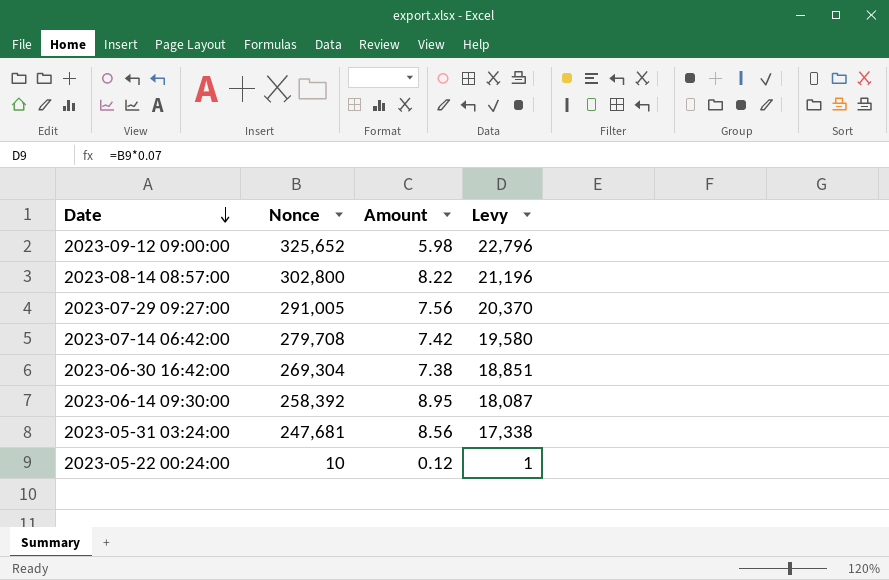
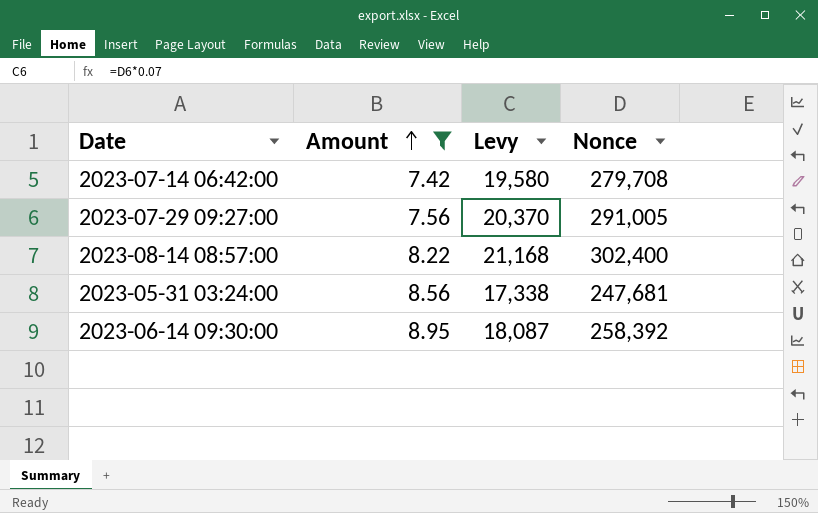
filter: none -> Amount >= 7.42
row order: Date descending -> Amount ascending
column Nonce | position: 2 -> 4
2023-08-14 08:57:00 | Levy: 21,196 -> 21,168
2023-08-14 08:57:00 | Nonce: 302,800 -> 302,400

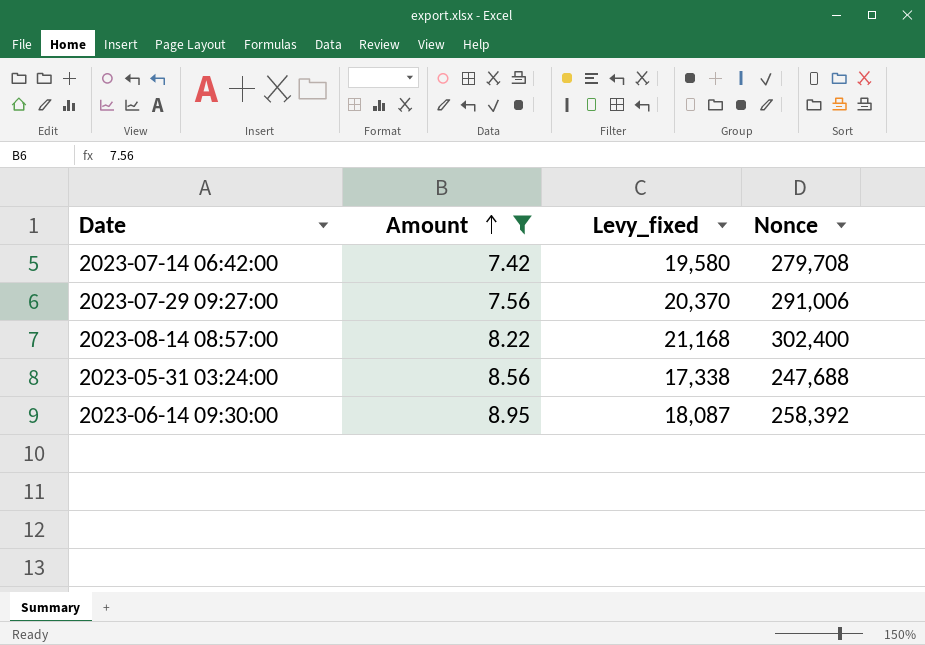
column name: Levy -> Levy_fixed
2023-07-29 09:27:00 | Nonce: 291,005 -> 291,006
2023-05-31 03:24:00 | Nonce: 247,681 -> 247,688

